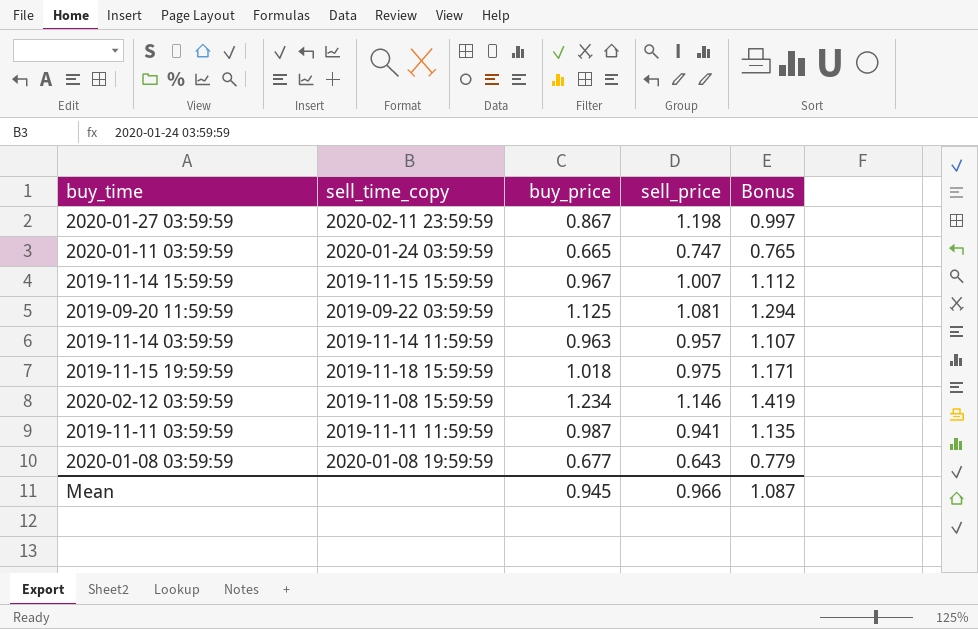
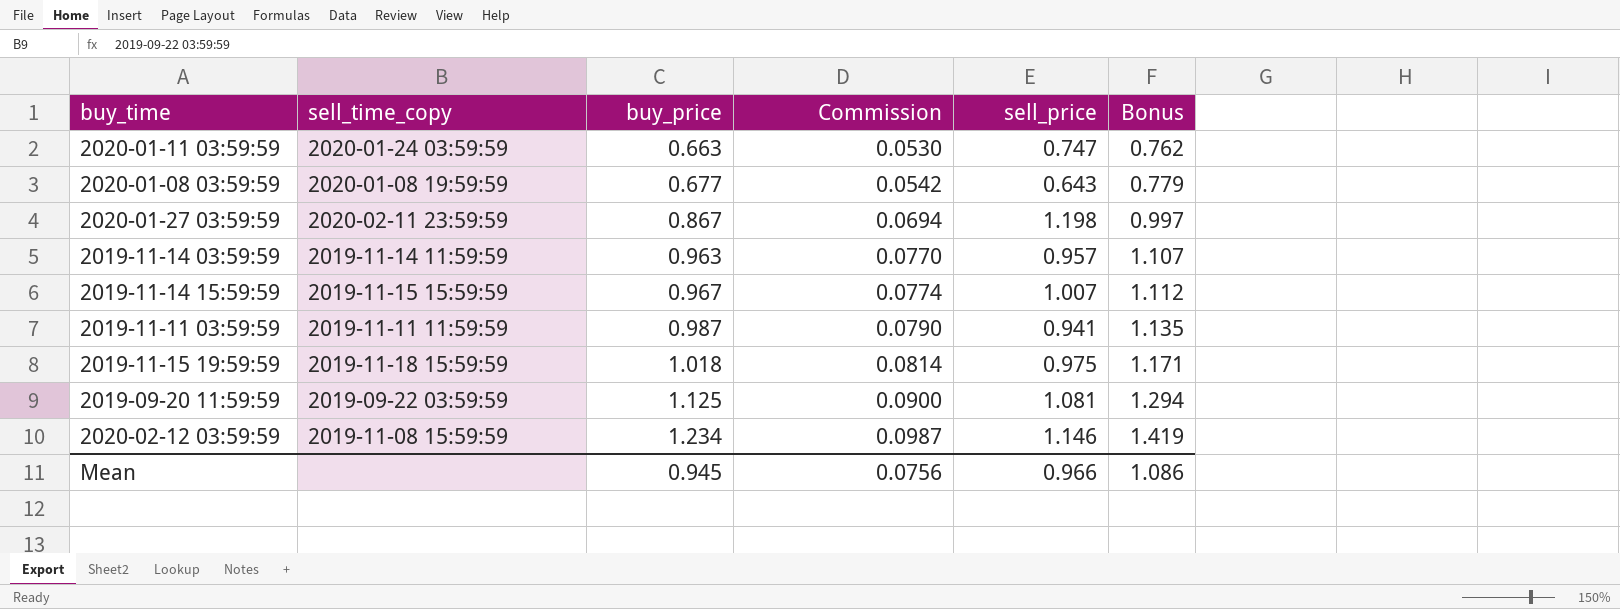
row order: none -> buy_price ascending
column Commission | formula: none -> [buy_price] * 0.08
2020-01-11 03:59:59 | buy_price: 0.665 -> 0.663
2020-01-11 03:59:59 | Bonus: 0.765 -> 0.762
Mean | Bonus: 1.087 -> 1.086

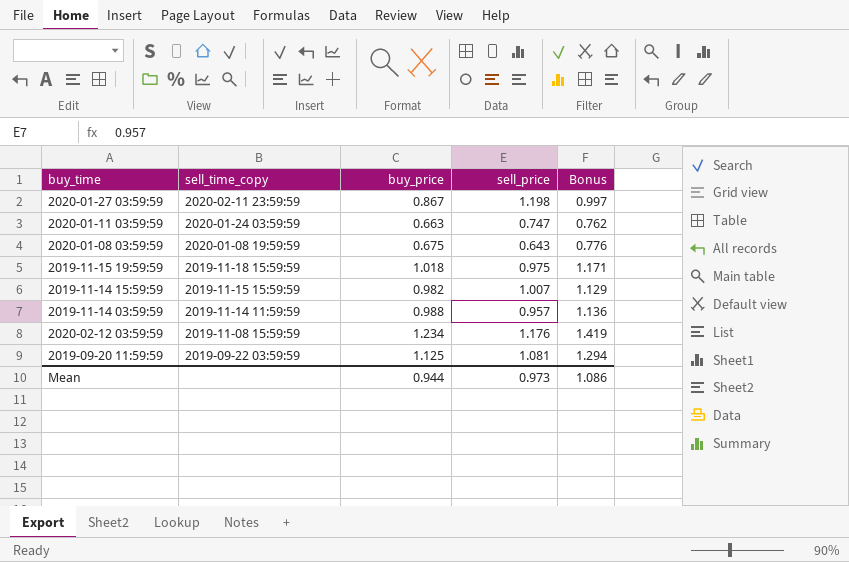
row order: buy_price ascending -> sell_time_copy descending
column Commission | formula: [buy_price] * 0.08 -> none
row 2019-11-11 03:59:59: 2019-11-11 11:59:59 | 0.987 | 0.0790 | 0.941 | 1.135 -> none
2020-01-08 03:59:59 | buy_price: 0.677 -> 0.675
2020-01-08 03:59:59 | Bonus: 0.779 -> 0.776
2019-11-14 15:59:59 | buy_price: 0.967 -> 0.982
2019-11-14 15:59:59 | Bonus: 1.112 -> 1.129
2019-11-14 03:59:59 | buy_price: 0.963 -> 0.988
2019-11-14 03:59:59 | Bonus: 1.107 -> 1.136
2020-02-12 03:59:59 | sell_price: 1.146 -> 1.176
Mean | buy_price: 0.945 -> 0.944
Mean | sell_price: 0.966 -> 0.973

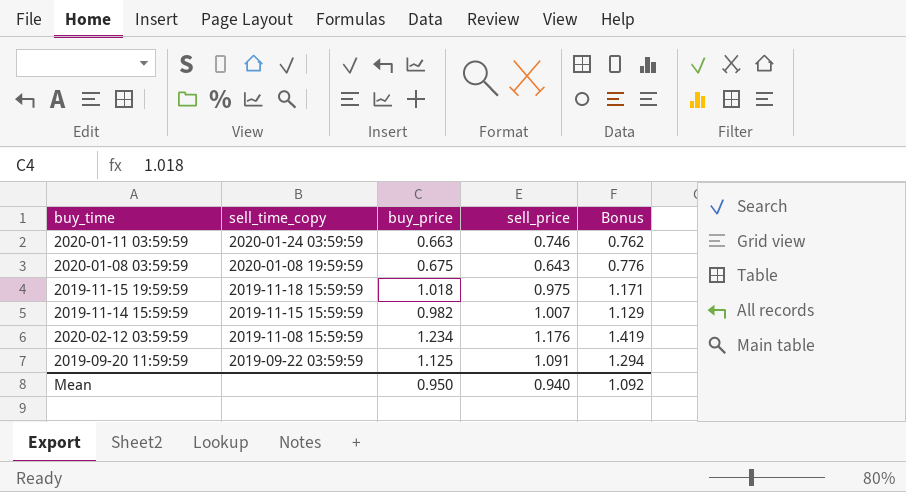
row 2020-01-27 03:59:59: 2020-02-11 23:59:59 | 0.867 | 1.198 | 0.997 -> none
row 2019-11-14 03:59:59: 2019-11-14 11:59:59 | 0.988 | 0.957 | 1.136 -> none
2020-01-11 03:59:59 | sell_price: 0.747 -> 0.746
2019-09-20 11:59:59 | sell_price: 1.081 -> 1.091
Mean | buy_price: 0.944 -> 0.950
Mean | sell_price: 0.973 -> 0.940
Mean | Bonus: 1.086 -> 1.092

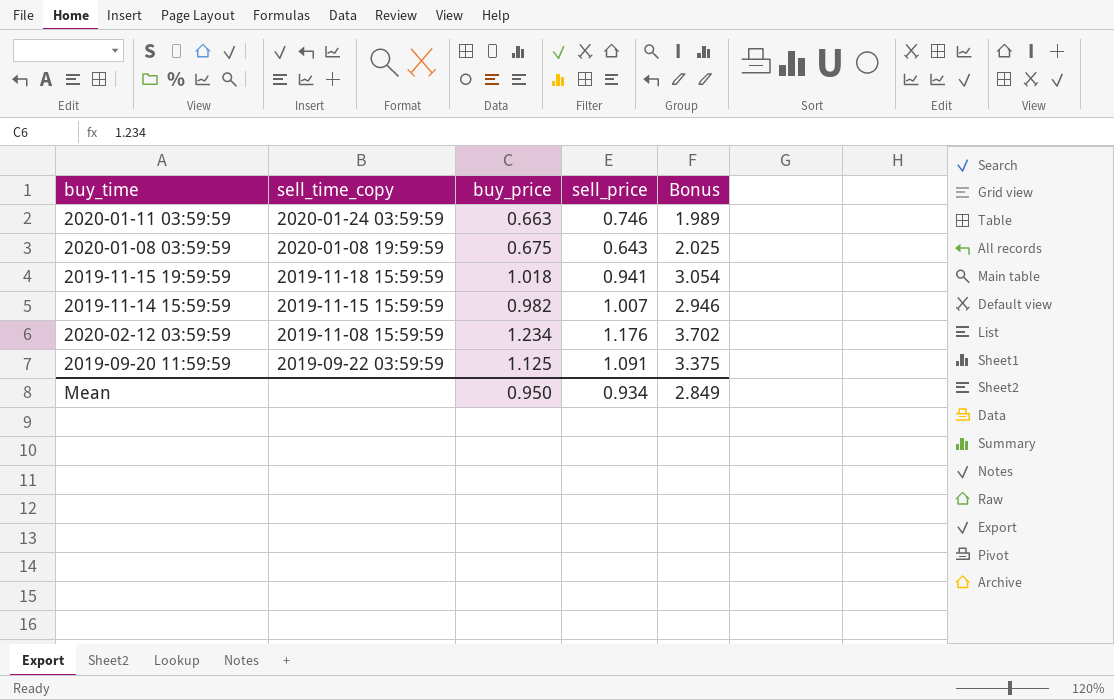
column Bonus | formula: [buy_price] * 1.15 -> [buy_price] * 3
2019-11-15 19:59:59 | sell_price: 0.975 -> 0.941
Mean | sell_price: 0.940 -> 0.934
Mean | Bonus: 1.092 -> 2.849

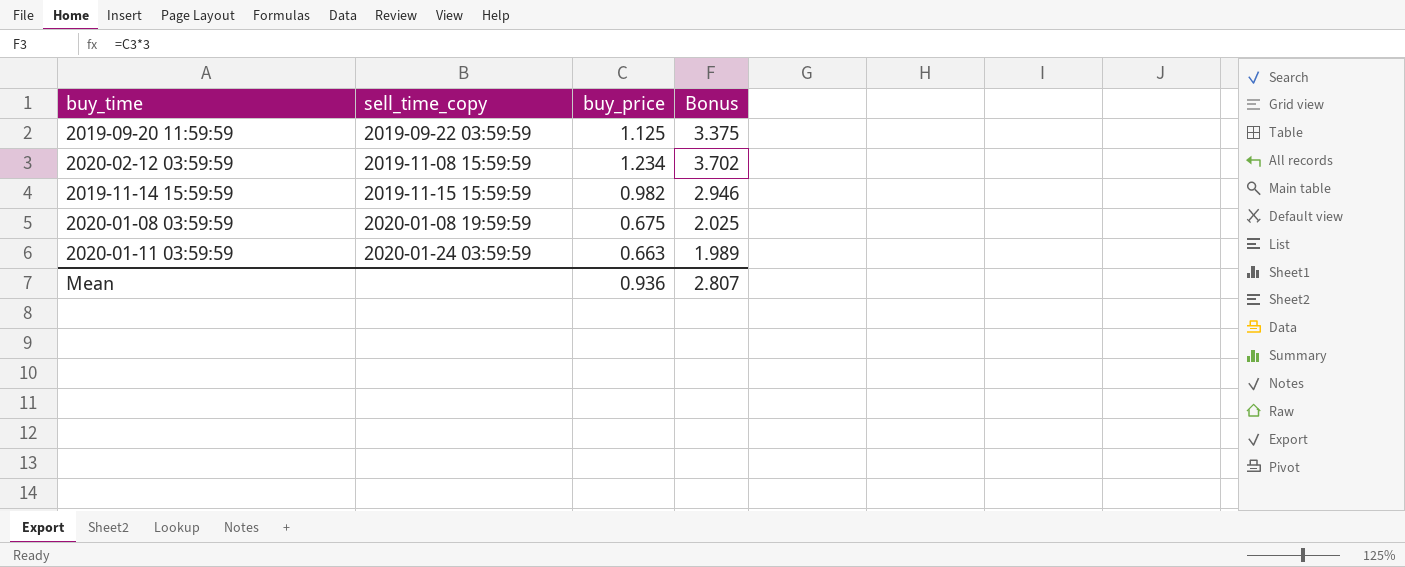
row order: sell_time_copy descending -> sell_time_copy ascending
column sell_price | position: 4 -> none
row 2019-11-15 19:59:59: 2019-11-18 15:59:59 | 1.018 | 0.941 | 3.054 -> none
Mean | buy_price: 0.950 -> 0.936
Mean | Bonus: 2.849 -> 2.807

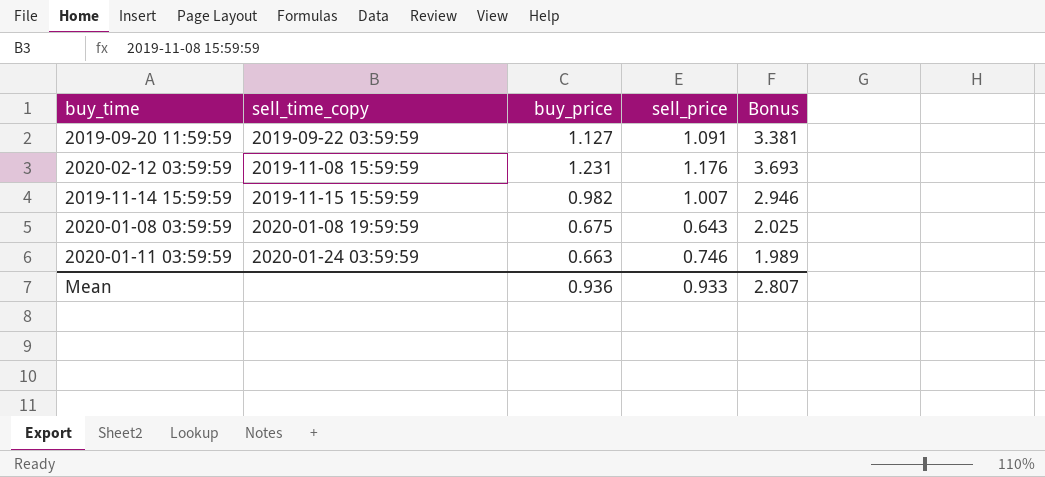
column sell_price | position: none -> 4
2019-09-20 11:59:59 | buy_price: 1.125 -> 1.127
2019-09-20 11:59:59 | Bonus: 3.375 -> 3.381
2020-02-12 03:59:59 | buy_price: 1.234 -> 1.231
2020-02-12 03:59:59 | Bonus: 3.702 -> 3.693

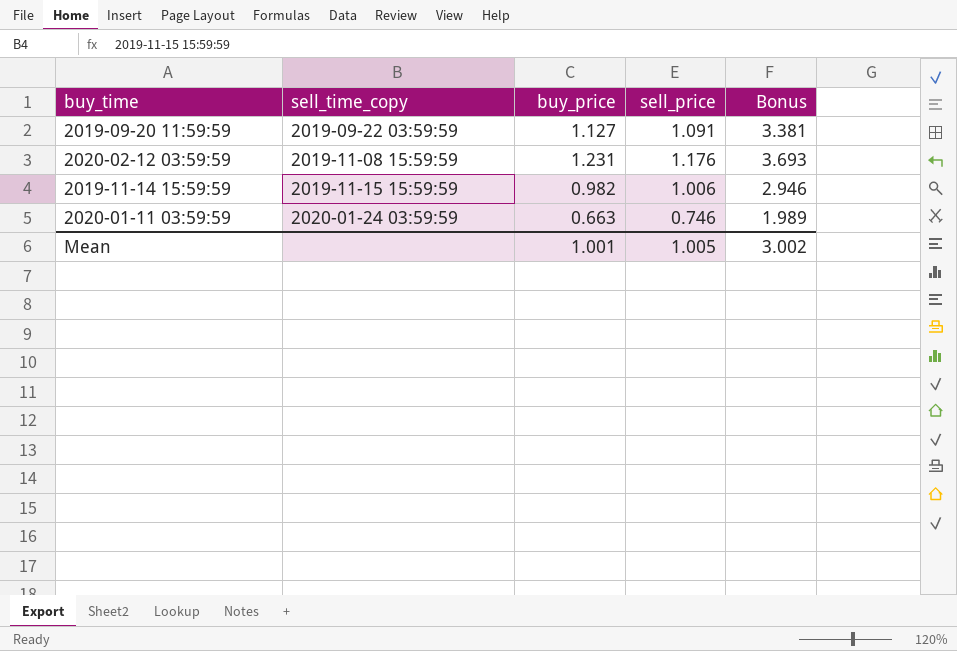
row 2020-01-08 03:59:59: 2020-01-08 19:59:59 | 0.675 | 0.643 | 2.025 -> none
2019-11-14 15:59:59 | sell_price: 1.007 -> 1.006
Mean | buy_price: 0.936 -> 1.001
Mean | sell_price: 0.933 -> 1.005
Mean | Bonus: 2.807 -> 3.002

